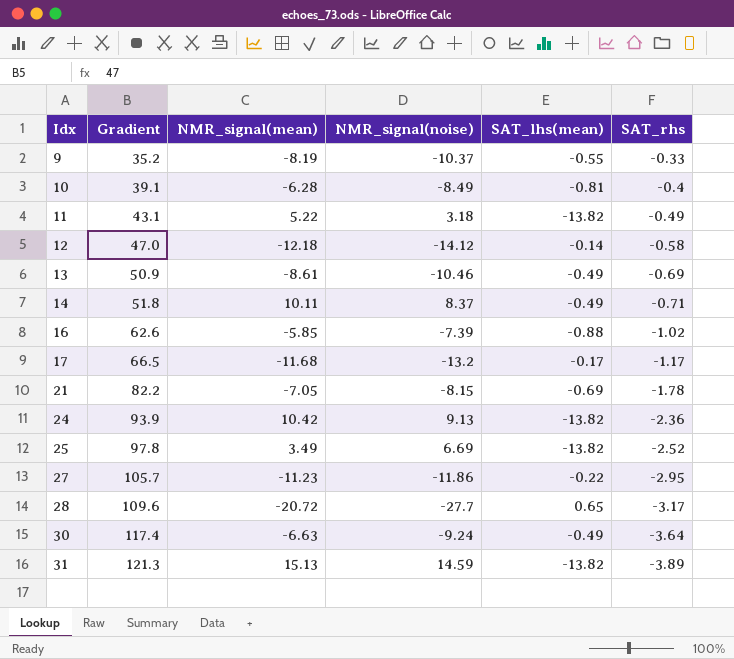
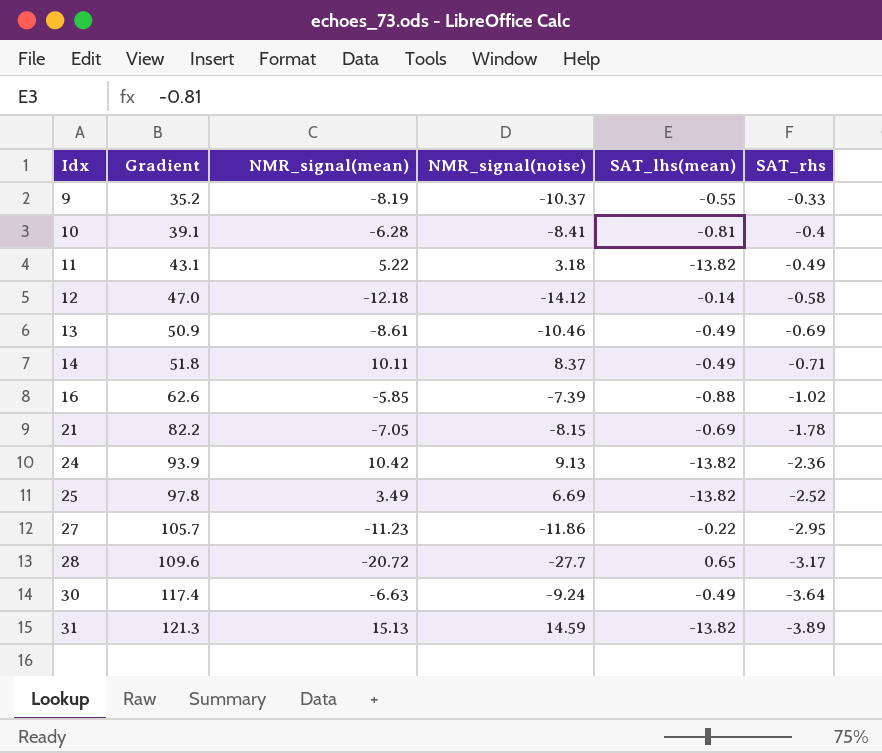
row 17: 66.5 | -11.68 | -13.2 | -0.17 | -1.17 -> none
10 | NMR_signal(noise): -8.49 -> -8.41

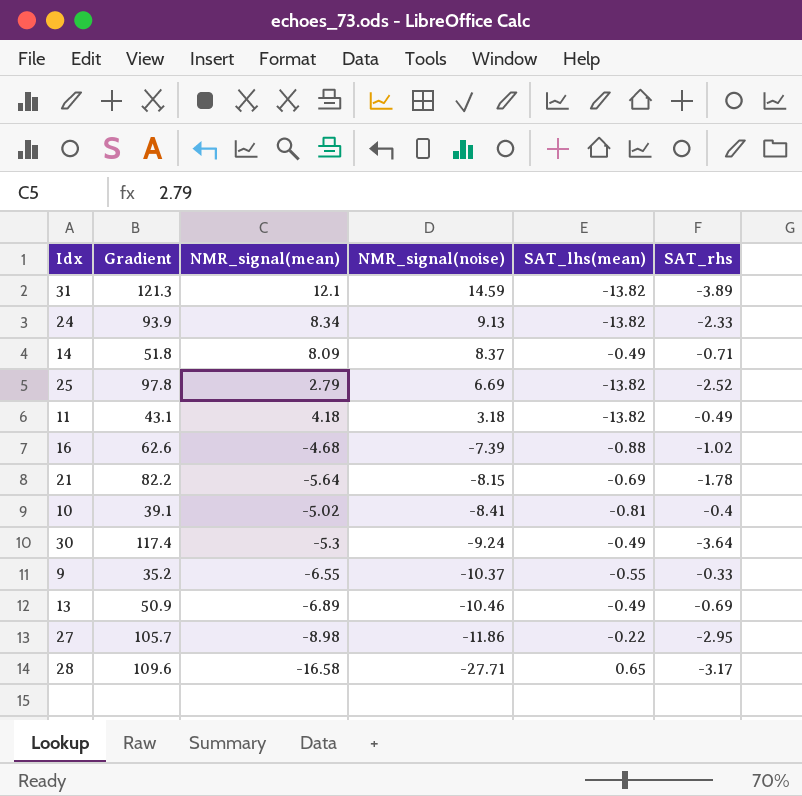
row order: Idx ascending -> NMR_signal(noise) descending
row 12: 47.0 | -12.18 | -14.12 | -0.14 | -0.58 -> none
31 | NMR_signal(mean): 15.13 -> 12.1
24 | NMR_signal(mean): 10.42 -> 8.34
24 | SAT_rhs: -2.36 -> -2.33
14 | NMR_signal(mean): 10.11 -> 8.09
25 | NMR_signal(mean): 3.49 -> 2.79
11 | NMR_signal(mean): 5.22 -> 4.18
16 | NMR_signal(mean): -5.85 -> -4.68
21 | NMR_signal(mean): -7.05 -> -5.64
10 | NMR_signal(mean): -6.28 -> -5.02
30 | NMR_signal(mean): -6.63 -> -5.3
9 | NMR_signal(mean): -8.19 -> -6.55
13 | NMR_signal(mean): -8.61 -> -6.89
27 | NMR_signal(mean): -11.23 -> -8.98
28 | NMR_signal(mean): -20.72 -> -16.58
28 | NMR_signal(noise): -27.7 -> -27.71

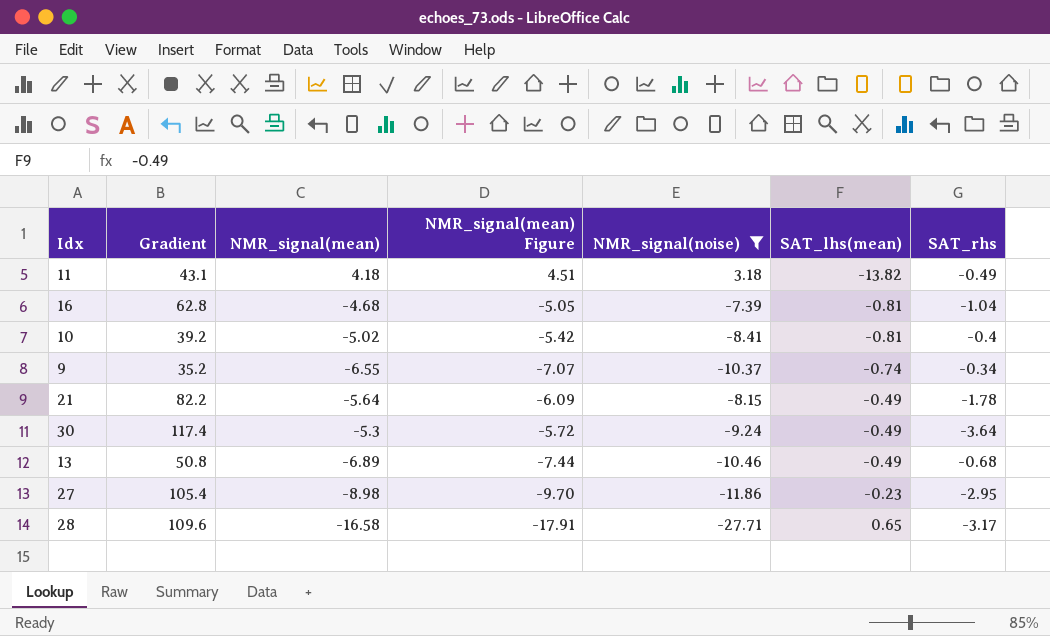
filter: none -> NMR_signal(noise) <= 3.18
row order: NMR_signal(noise) descending -> SAT_lhs(mean) ascending
column NMR_signal(mean) Figure | formula: none -> [NMR_signal(mean)] * 1.08
16 | Gradient: 62.6 -> 62.8
16 | SAT_lhs(mean): -0.88 -> -0.81
16 | SAT_rhs: -1.02 -> -1.04
10 | Gradient: 39.1 -> 39.2
9 | SAT_lhs(mean): -0.55 -> -0.74
9 | SAT_rhs: -0.33 -> -0.34
21 | SAT_lhs(mean): -0.69 -> -0.49
13 | Gradient: 50.9 -> 50.8
13 | SAT_rhs: -0.69 -> -0.68
27 | Gradient: 105.7 -> 105.4
27 | SAT_lhs(mean): -0.22 -> -0.23

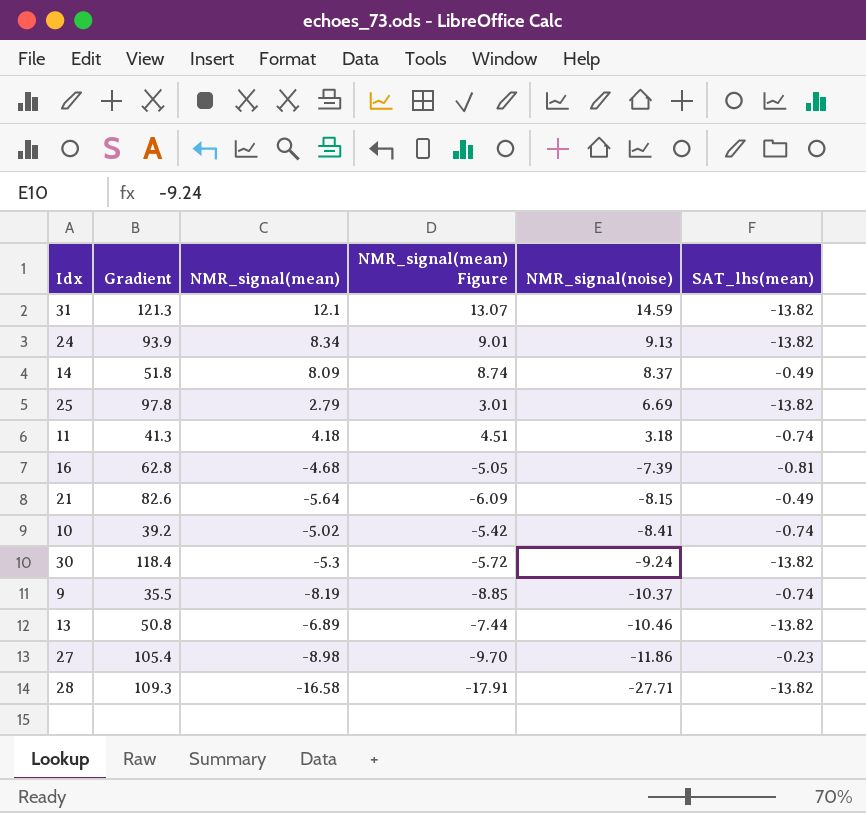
filter: NMR_signal(noise) <= 3.18 -> none
row order: SAT_lhs(mean) ascending -> NMR_signal(noise) descending
column SAT_rhs | position: 7 -> none
11 | Gradient: 43.1 -> 41.3
11 | SAT_lhs(mean): -13.82 -> -0.74
21 | Gradient: 82.2 -> 82.6
10 | SAT_lhs(mean): -0.81 -> -0.74
30 | Gradient: 117.4 -> 118.4
30 | SAT_lhs(mean): -0.49 -> -13.82
9 | Gradient: 35.2 -> 35.5
9 | NMR_signal(mean): -6.55 -> -8.19
9 | NMR_signal(mean) Figure: -7.07 -> -8.85
13 | SAT_lhs(mean): -0.49 -> -13.82
28 | Gradient: 109.6 -> 109.3
28 | SAT_lhs(mean): 0.65 -> -13.82

